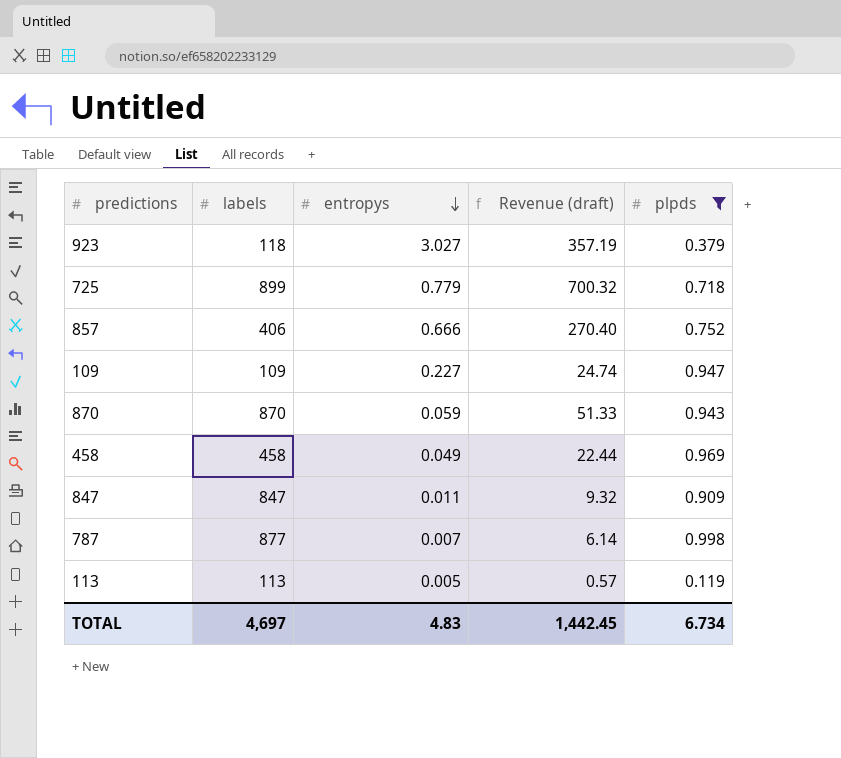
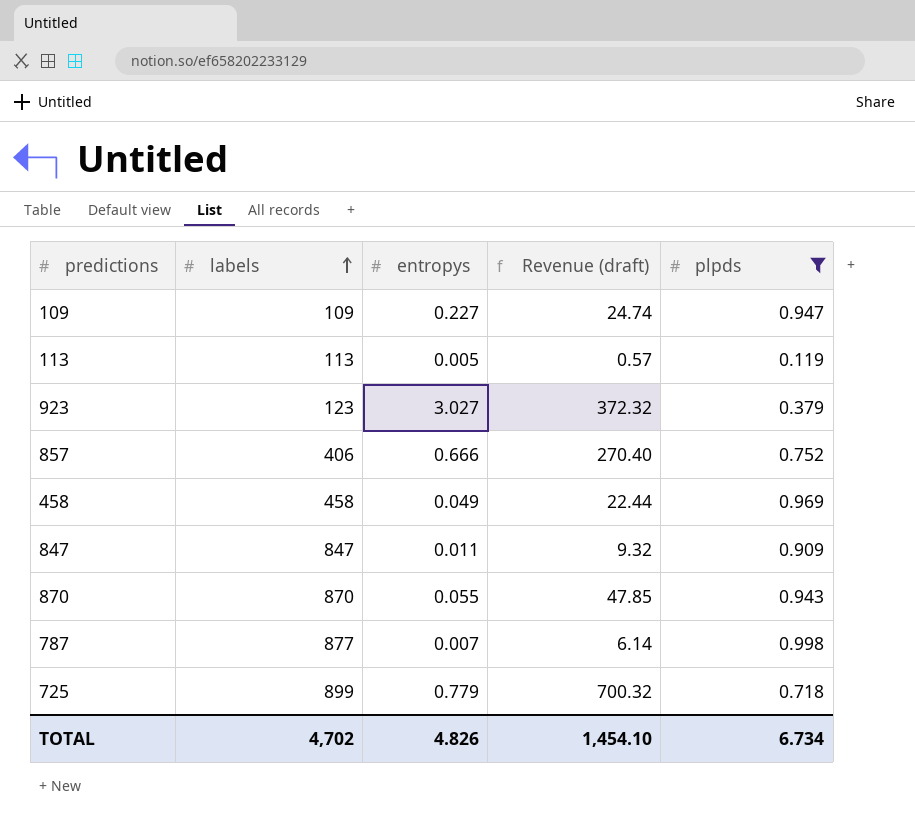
row order: entropys descending -> labels ascending
923 | labels: 118 -> 123
923 | Revenue (draft): 357.19 -> 372.32
870 | entropys: 0.059 -> 0.055
870 | Revenue (draft): 51.33 -> 47.85
TOTAL | labels: 4,697 -> 4,702
TOTAL | entropys: 4.83 -> 4.826
TOTAL | Revenue (draft): 1,442.45 -> 1,454.10

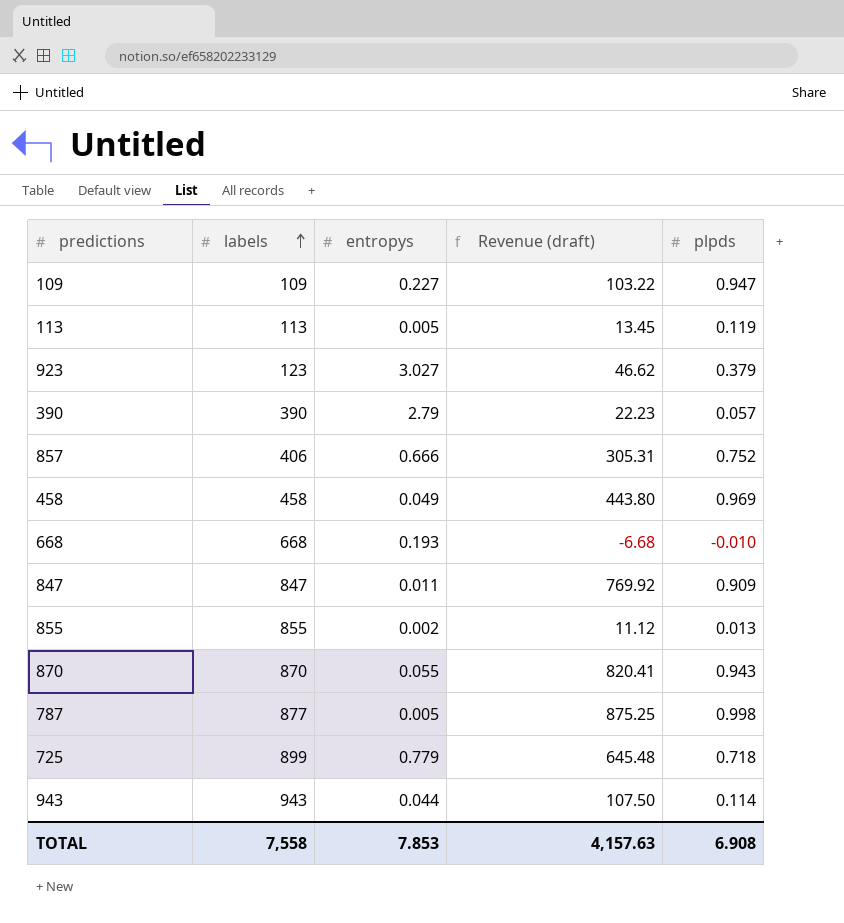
filter: plpds >= 0.119 -> none
column Revenue (draft) | formula: [labels] * [entropys] -> [labels] * [plpds]
787 | entropys: 0.007 -> 0.005
TOTAL | labels: 4,702 -> 7,558
TOTAL | entropys: 4.826 -> 7.853
TOTAL | Revenue (draft): 1,454.10 -> 4,157.63
TOTAL | plpds: 6.734 -> 6.908

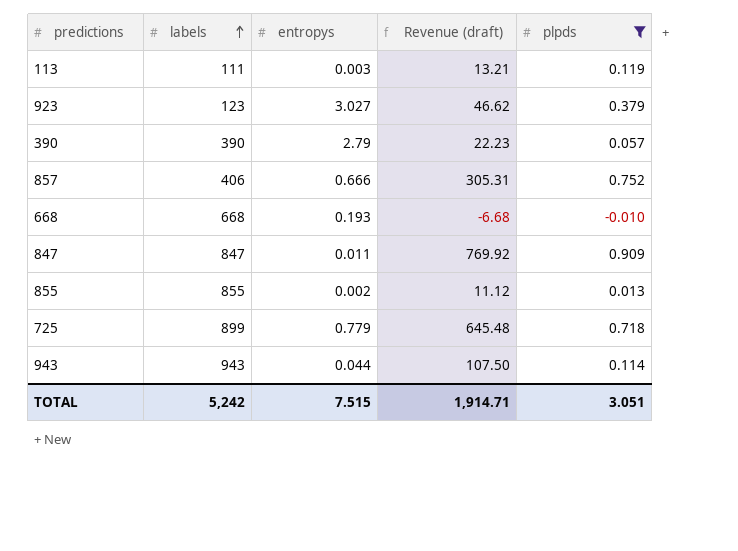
filter: none -> plpds <= 0.909
113 | labels: 113 -> 111
113 | entropys: 0.005 -> 0.003
113 | Revenue (draft): 13.45 -> 13.21
TOTAL | labels: 7,558 -> 5,242
TOTAL | entropys: 7.853 -> 7.515
TOTAL | Revenue (draft): 4,157.63 -> 1,914.71
TOTAL | plpds: 6.908 -> 3.051

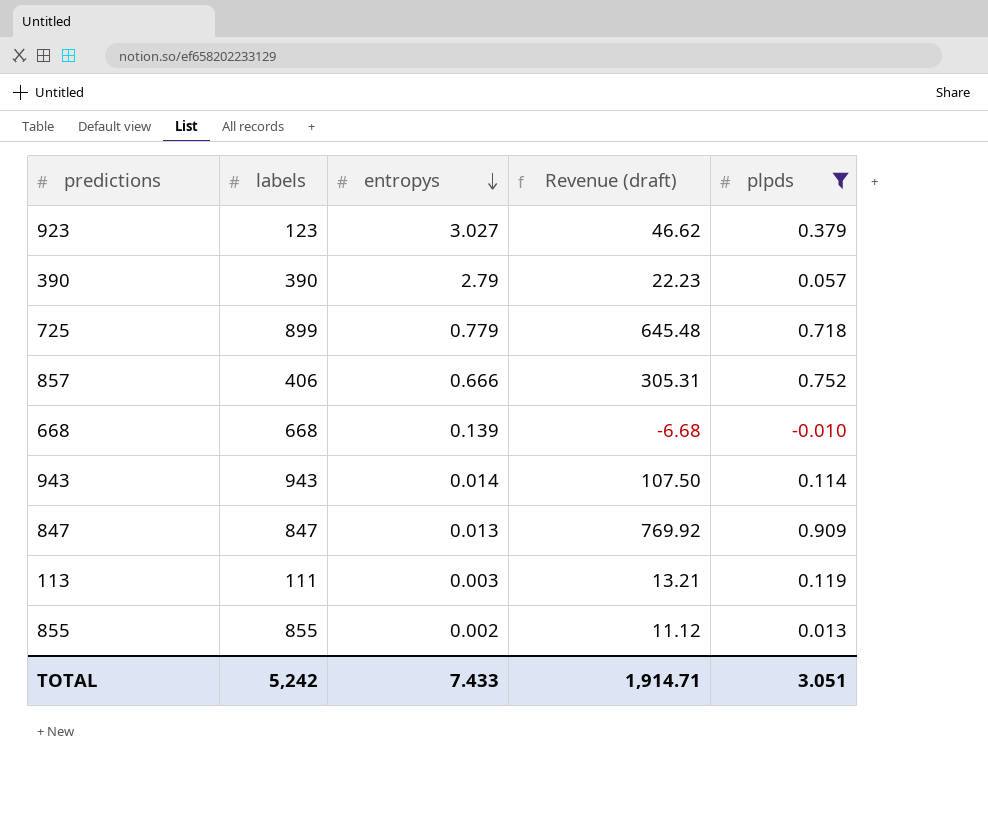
row order: labels ascending -> entropys descending
668 | entropys: 0.193 -> 0.139
943 | entropys: 0.044 -> 0.014
847 | entropys: 0.011 -> 0.013
TOTAL | entropys: 7.515 -> 7.433

